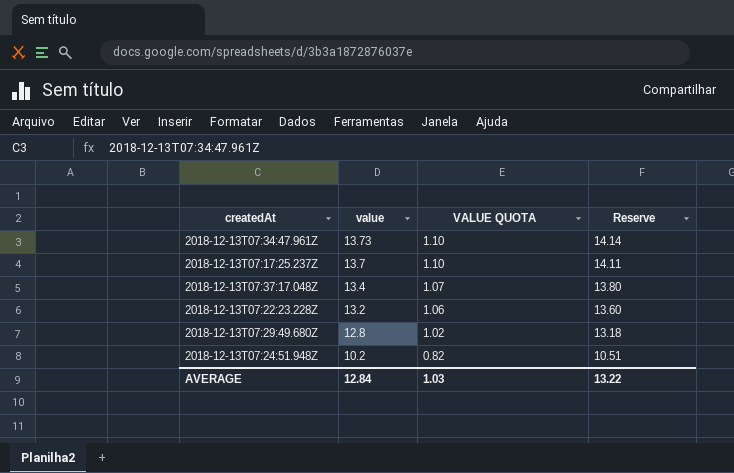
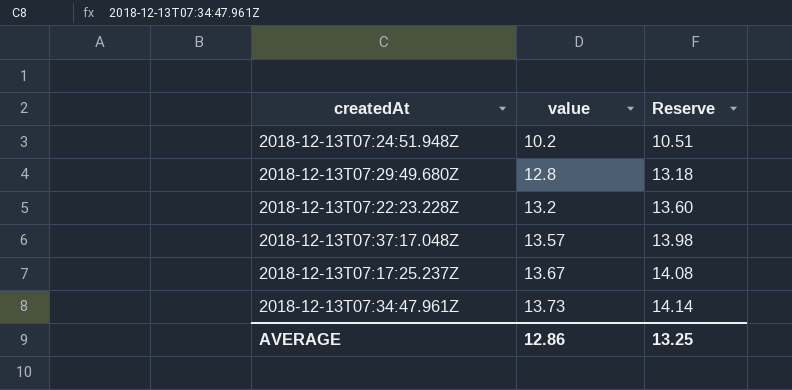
row order: value descending -> value ascending
column VALUE QUOTA | formula: [value] * 0.08 -> none
2018-12-13T07:37:17.048Z | value: 13.4 -> 13.57
2018-12-13T07:37:17.048Z | Reserve: 13.80 -> 13.98
2018-12-13T07:17:25.237Z | value: 13.7 -> 13.67
2018-12-13T07:17:25.237Z | Reserve: 14.11 -> 14.08
AVERAGE | value: 12.84 -> 12.86
AVERAGE | Reserve: 13.22 -> 13.25

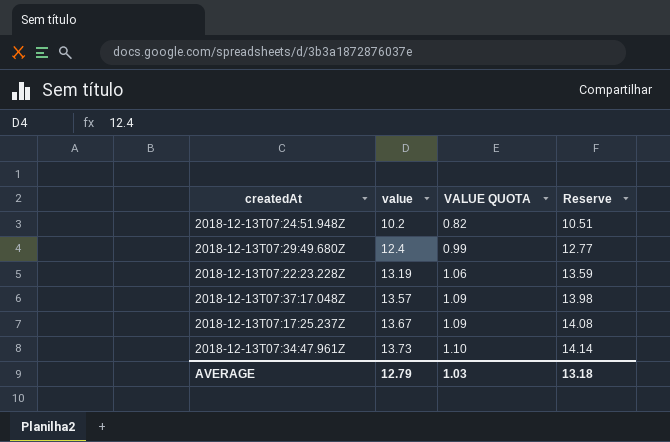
column VALUE QUOTA | formula: none -> [value] * 0.08
2018-12-13T07:29:49.680Z | value: 12.8 -> 12.4
2018-12-13T07:29:49.680Z | Reserve: 13.18 -> 12.77
2018-12-13T07:22:23.228Z | value: 13.2 -> 13.19
2018-12-13T07:22:23.228Z | Reserve: 13.60 -> 13.59
AVERAGE | value: 12.86 -> 12.79
AVERAGE | Reserve: 13.25 -> 13.18

